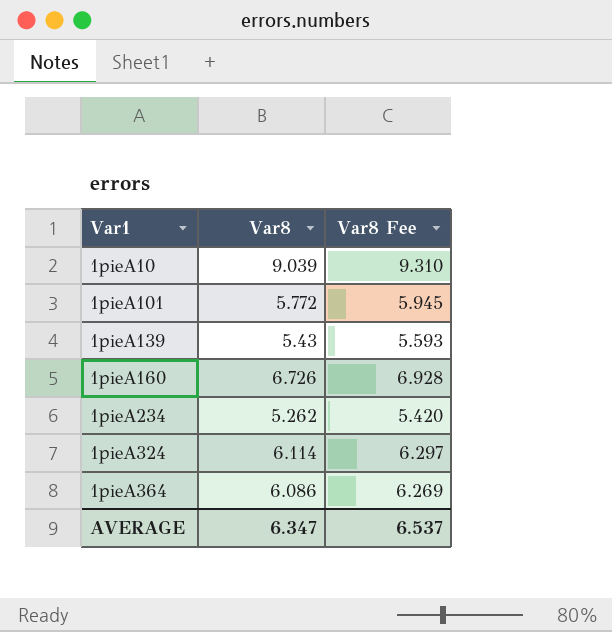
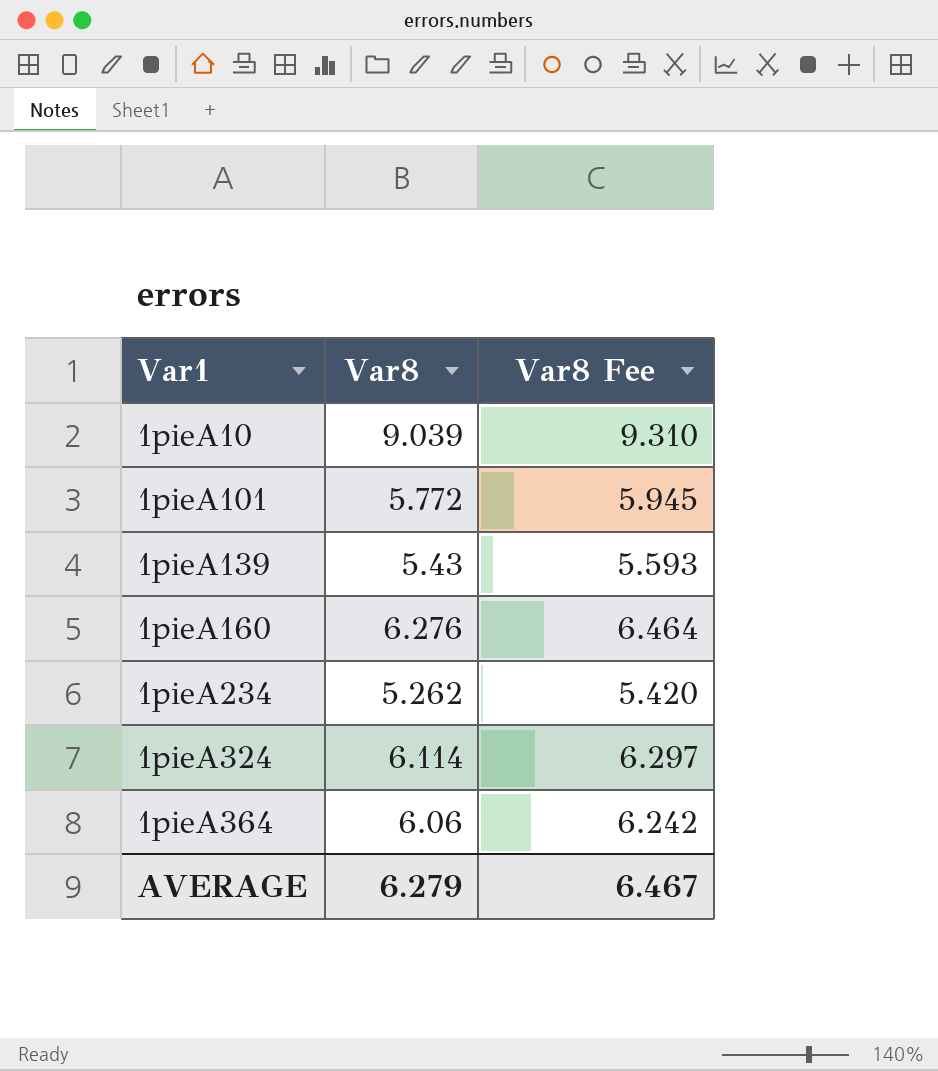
1pieA160 | Var8: 6.726 -> 6.276
1pieA160 | Var8 Fee: 6.928 -> 6.464
1pieA364 | Var8: 6.086 -> 6.06
1pieA364 | Var8 Fee: 6.269 -> 6.242
AVERAGE | Var8: 6.347 -> 6.279
AVERAGE | Var8 Fee: 6.537 -> 6.467

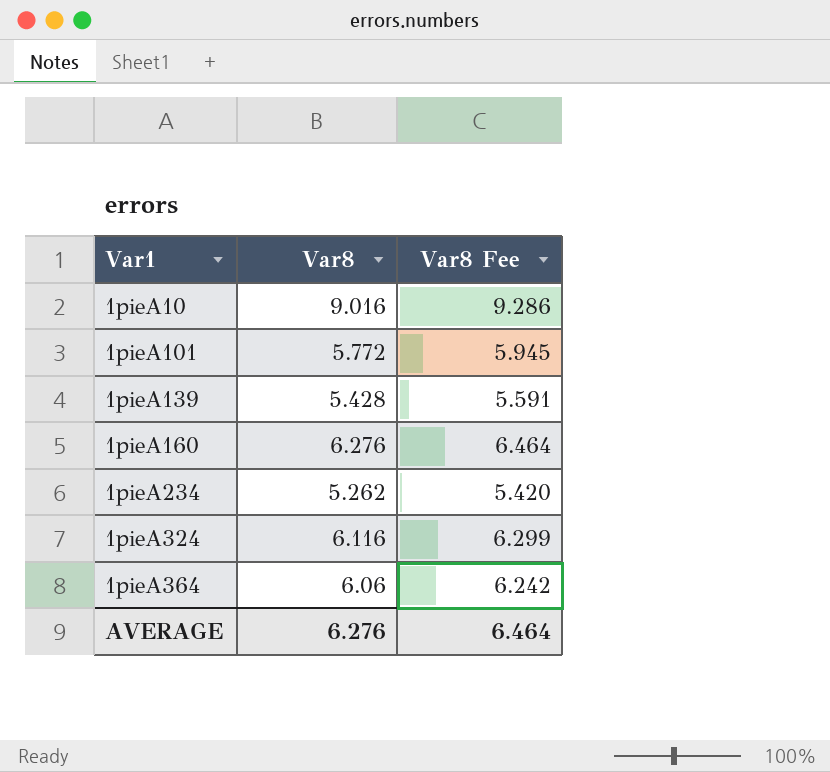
1pieA10 | Var8: 9.039 -> 9.016
1pieA10 | Var8 Fee: 9.310 -> 9.286
1pieA139 | Var8: 5.43 -> 5.428
1pieA139 | Var8 Fee: 5.593 -> 5.591
1pieA324 | Var8: 6.114 -> 6.116
1pieA324 | Var8 Fee: 6.297 -> 6.299
AVERAGE | Var8: 6.279 -> 6.276
AVERAGE | Var8 Fee: 6.467 -> 6.464

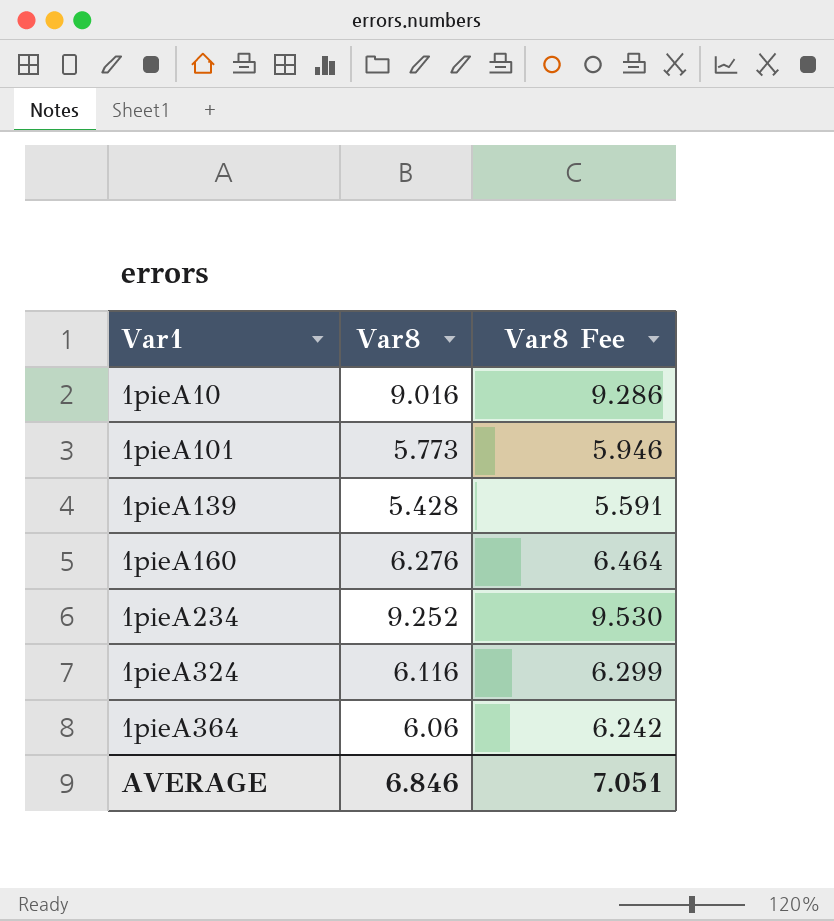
1pieA101 | Var8: 5.772 -> 5.773
1pieA101 | Var8 Fee: 5.945 -> 5.946
1pieA234 | Var8: 5.262 -> 9.252
1pieA234 | Var8 Fee: 5.420 -> 9.530
AVERAGE | Var8: 6.276 -> 6.846
AVERAGE | Var8 Fee: 6.464 -> 7.051

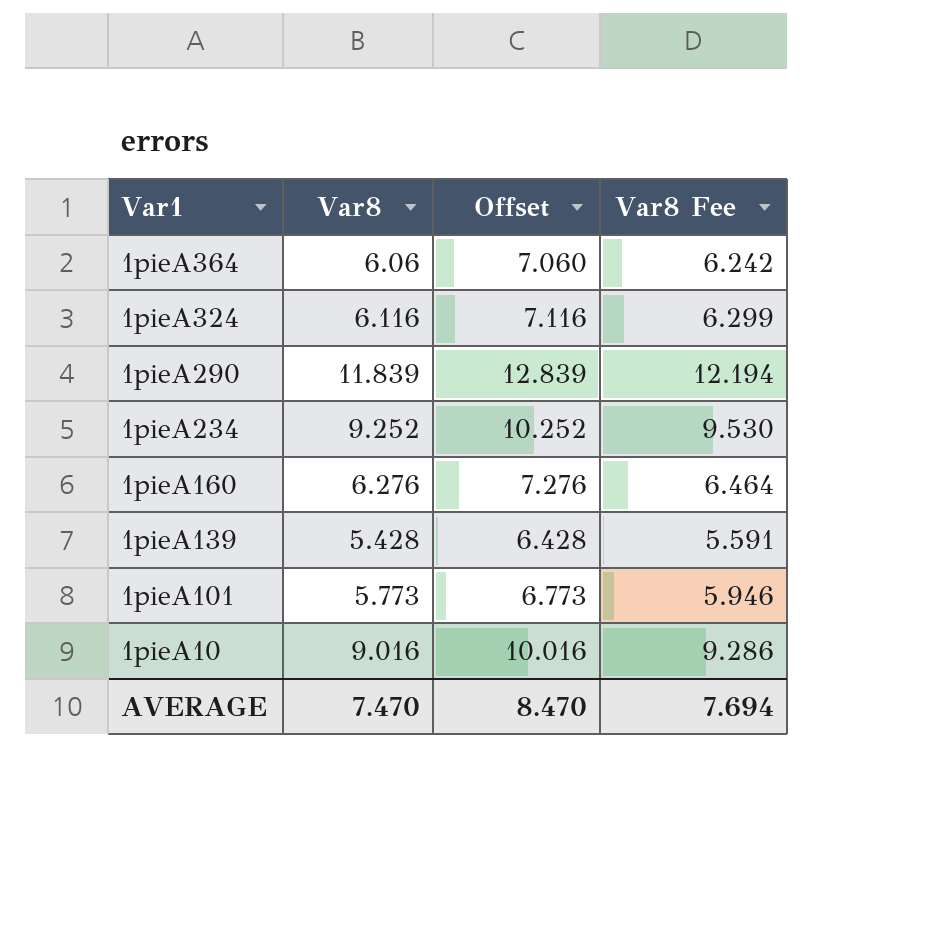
row order: Var1 ascending -> Var1 descending
column Offset | formula: none -> [Var8] + 1
row 1pieA290: none -> 11.839 | 12.839 | 12.194
AVERAGE | Var8: 6.846 -> 7.470
AVERAGE | Var8 Fee: 7.051 -> 7.694

